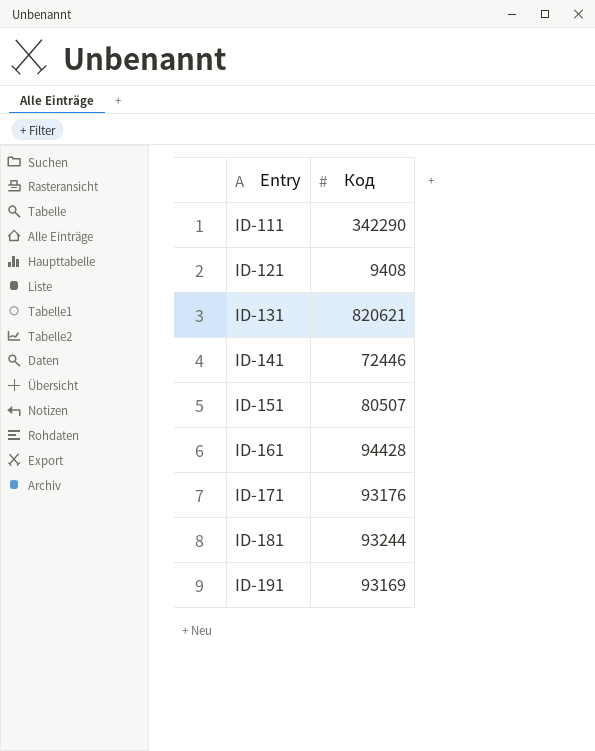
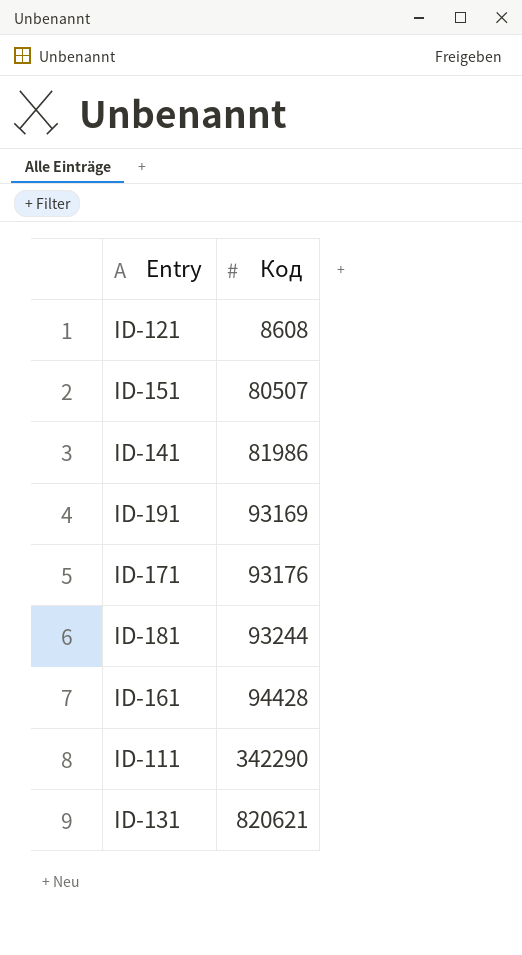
row order: Entry ascending -> Код ascending
ID-121 | Код: 9408 -> 8608
ID-141 | Код: 72446 -> 81986

